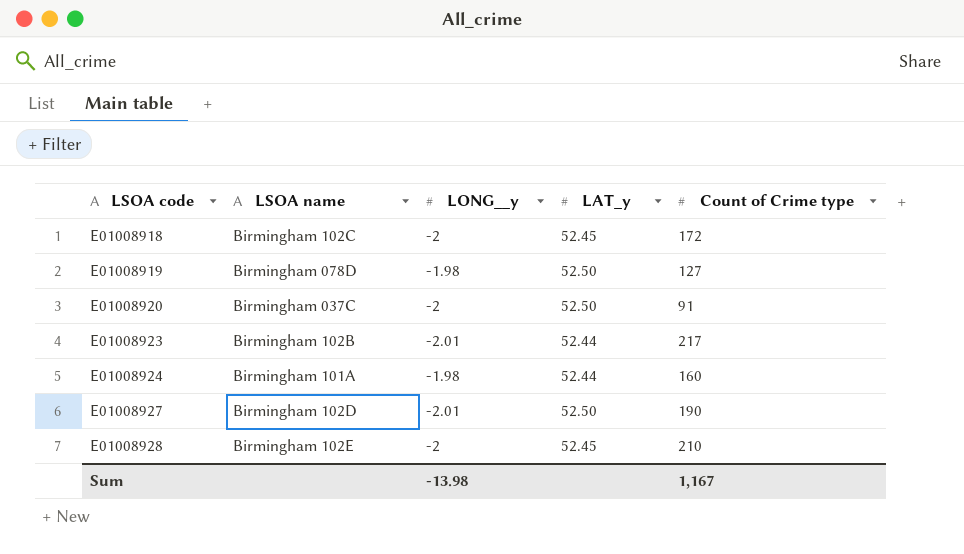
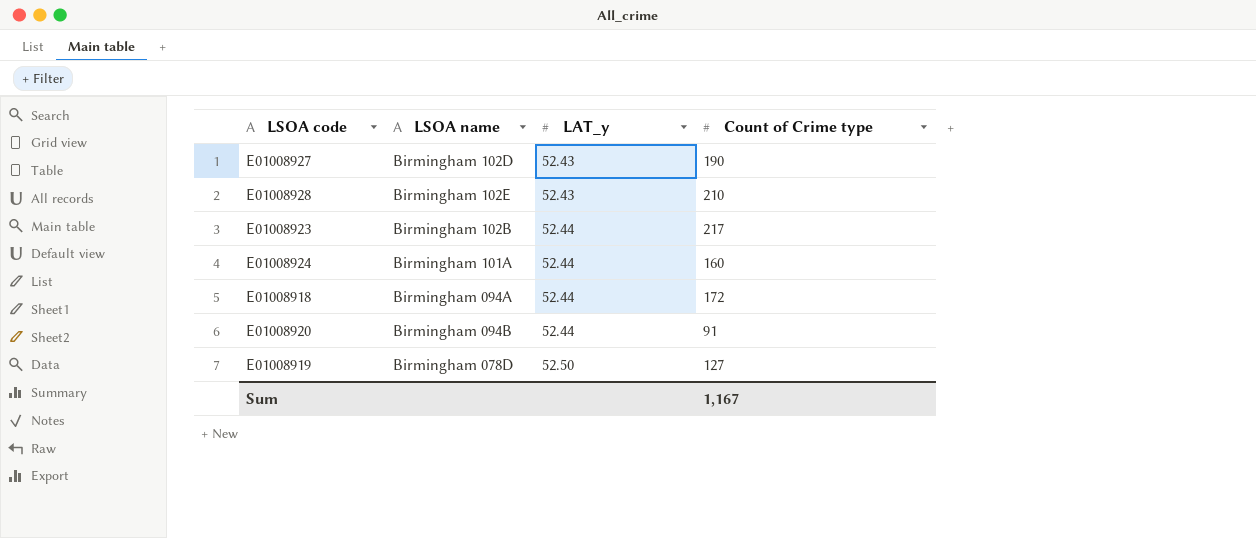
row order: LSOA code ascending -> LAT_y ascending
column LONG__y | position: 3 -> none
E01008927 | LAT_y: 52.50 -> 52.43
E01008928 | LAT_y: 52.45 -> 52.43
E01008918 | LSOA name: Birmingham 102C -> Birmingham 094A
E01008918 | LAT_y: 52.45 -> 52.44
E01008920 | LSOA name: Birmingham 037C -> Birmingham 094B
E01008920 | LAT_y: 52.50 -> 52.44

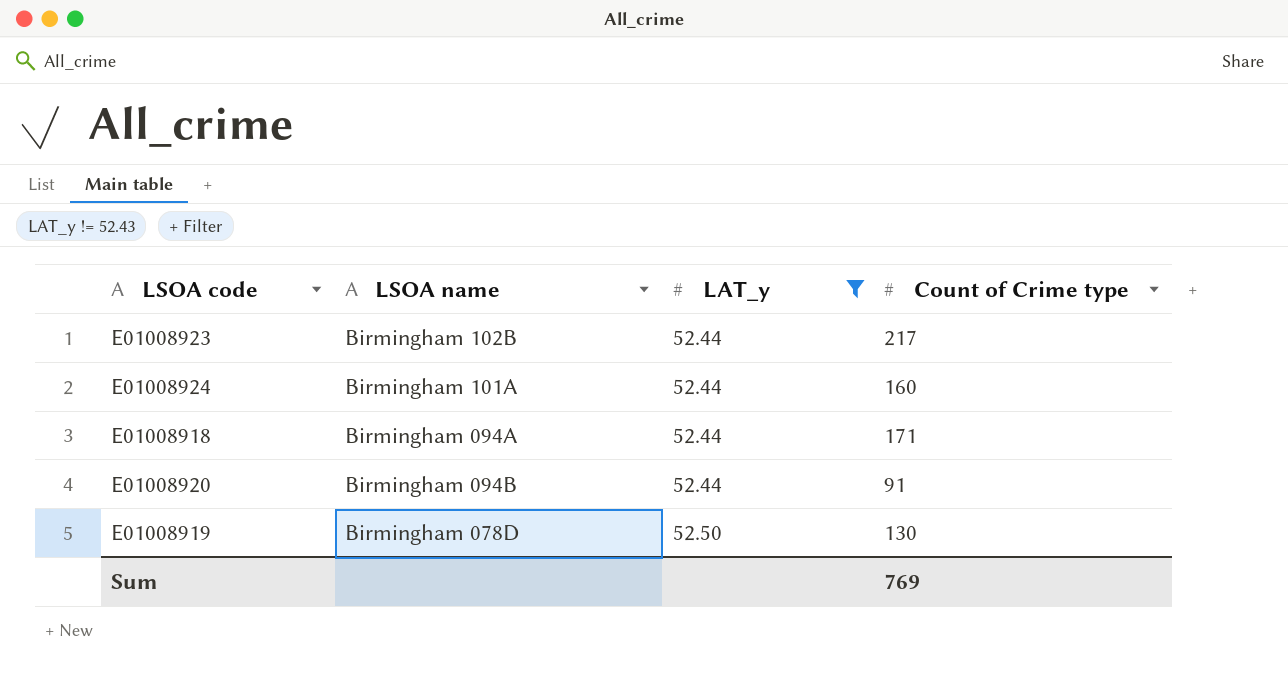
filter: none -> LAT_y != 52.43
E01008918 | Count of Crime type: 172 -> 171
E01008919 | Count of Crime type: 127 -> 130
Sum | Count of Crime type: 1,167 -> 769

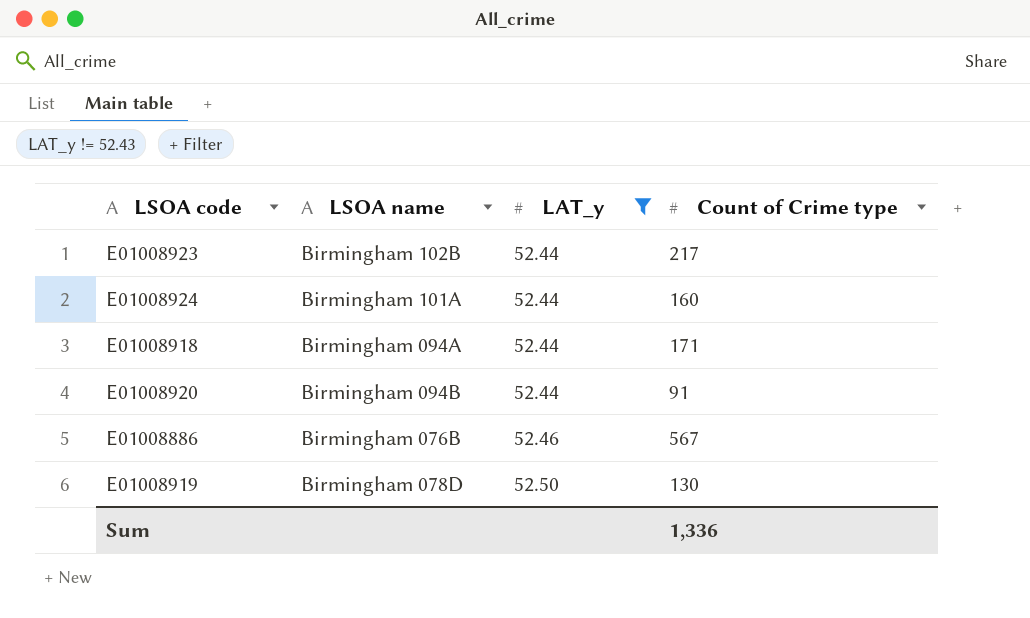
row E01008886: none -> Birmingham 076B | 52.46 | 567
Sum | Count of Crime type: 769 -> 1,336

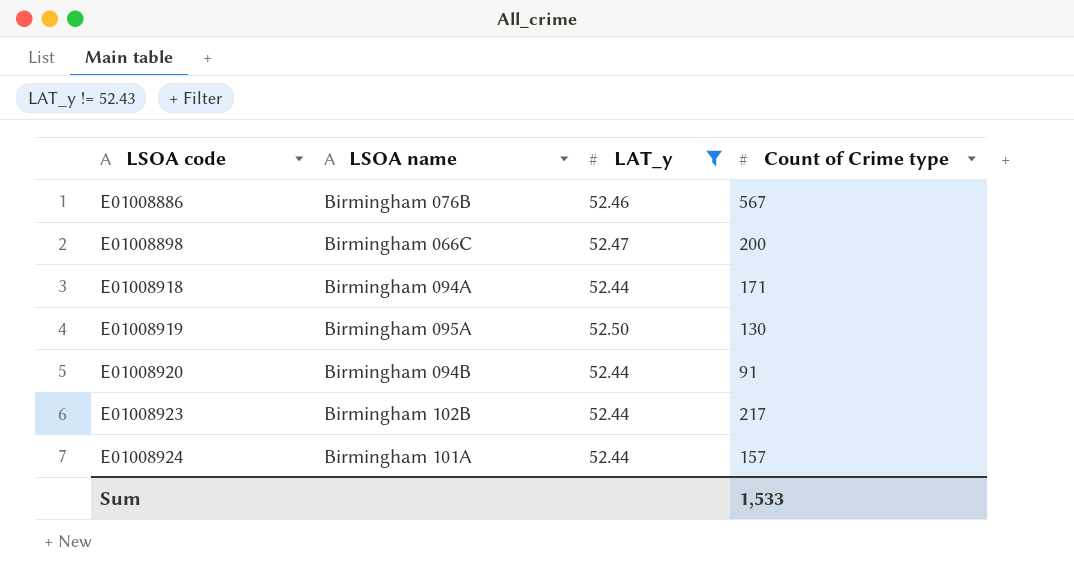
row order: LAT_y ascending -> LSOA code ascending
row E01008898: none -> Birmingham 066C | 52.47 | 200
E01008919 | LSOA name: Birmingham 078D -> Birmingham 095A
E01008924 | Count of Crime type: 160 -> 157
Sum | Count of Crime type: 1,336 -> 1,533

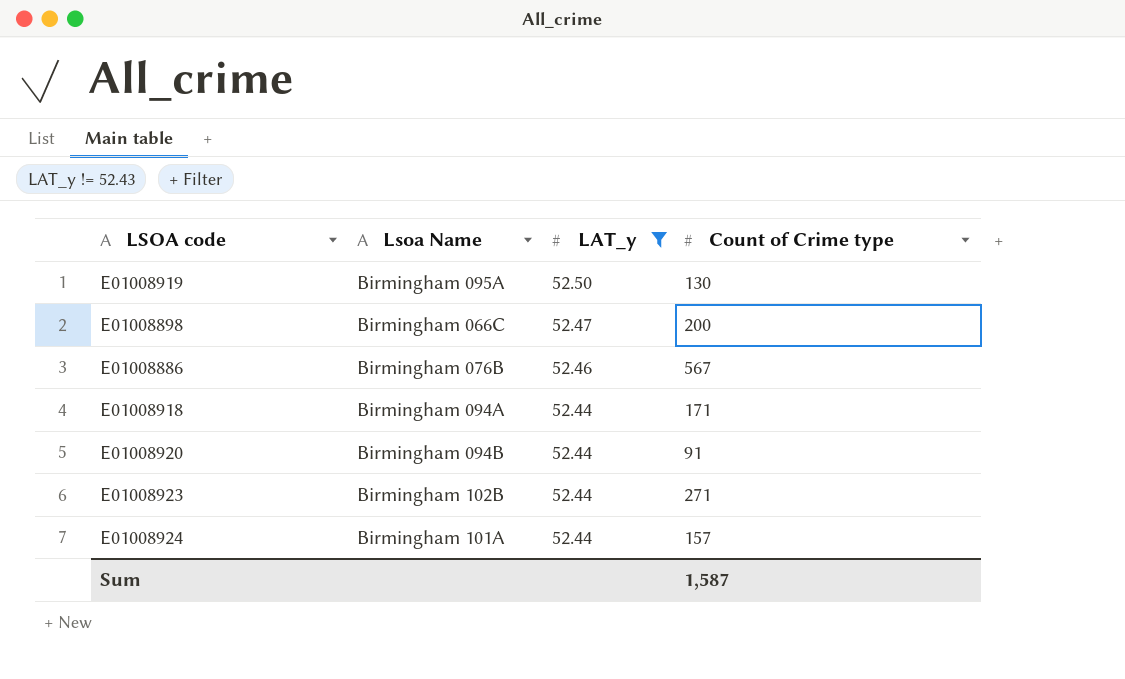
row order: LSOA code ascending -> LAT_y descending
column name: LSOA name -> Lsoa Name
E01008923 | Count of Crime type: 217 -> 271
Sum | Count of Crime type: 1,533 -> 1,587

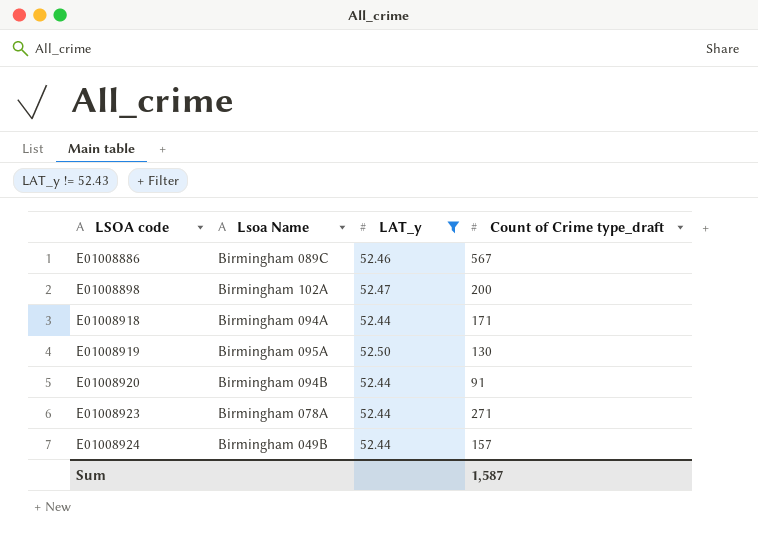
row order: LAT_y descending -> LSOA code ascending
column name: Count of Crime type -> Count of Crime type_draft
E01008886 | Lsoa Name: Birmingham 076B -> Birmingham 089C
E01008898 | Lsoa Name: Birmingham 066C -> Birmingham 102A
E01008923 | Lsoa Name: Birmingham 102B -> Birmingham 078A
E01008924 | Lsoa Name: Birmingham 101A -> Birmingham 049B

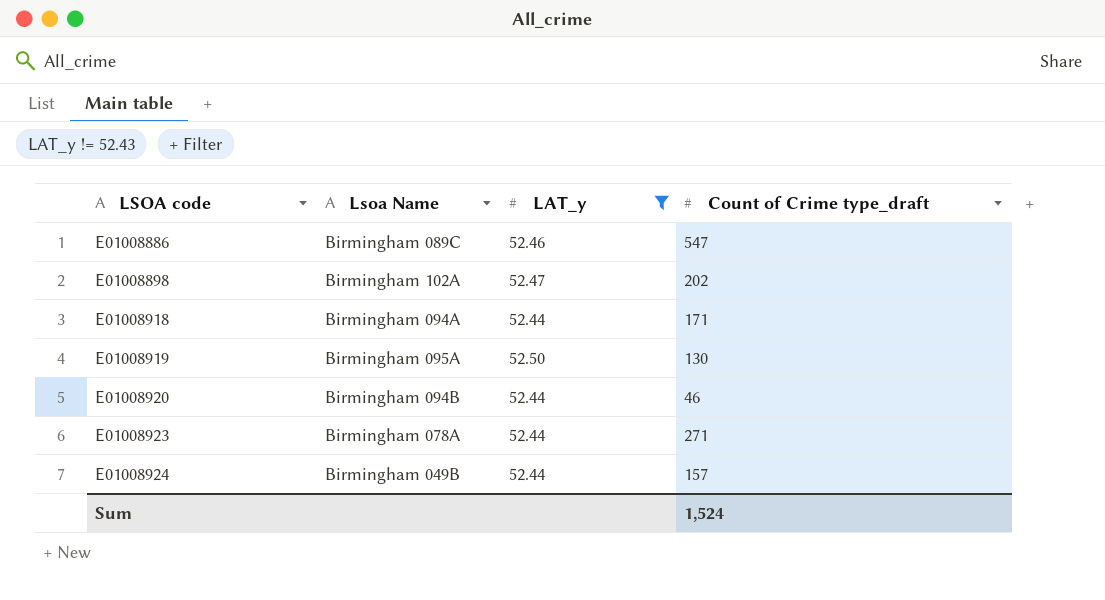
E01008886 | Count of Crime type_draft: 567 -> 547
E01008898 | Count of Crime type_draft: 200 -> 202
E01008920 | Count of Crime type_draft: 91 -> 46
Sum | Count of Crime type_draft: 1,587 -> 1,524

